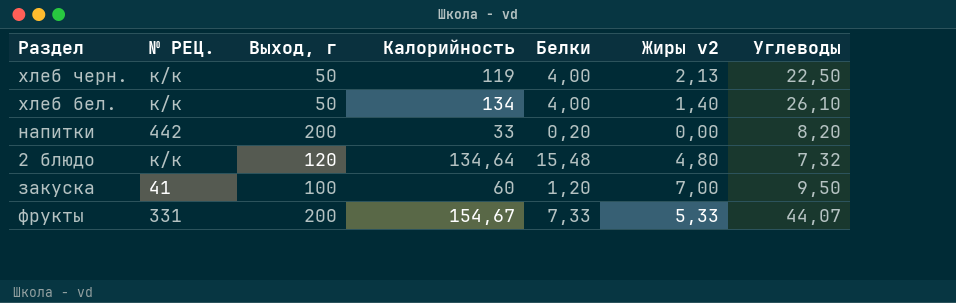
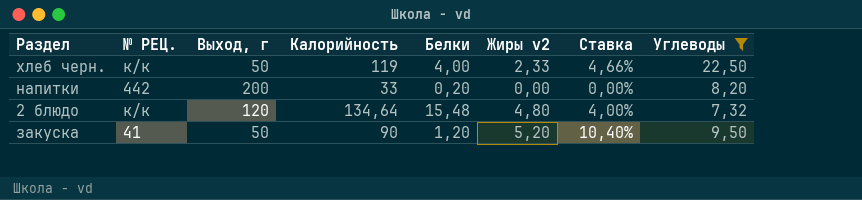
filter: none -> Углеводы <= 22,50
column Ставка | formula: none -> [Жиры v2] / [Выход, г]
хлеб черн. | Жиры v2: 2,13 -> 2,33
закуска | Выход, г: 100 -> 50
закуска | Калорийность: 60 -> 90
закуска | Жиры v2: 7,00 -> 5,20

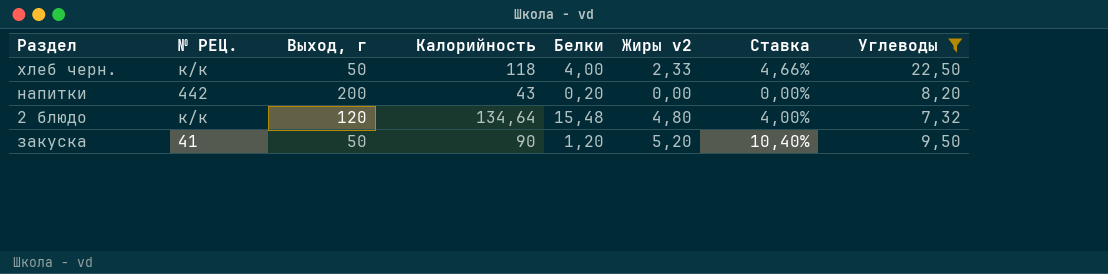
хлеб черн. | Калорийность: 119 -> 118
напитки | Калорийность: 33 -> 43

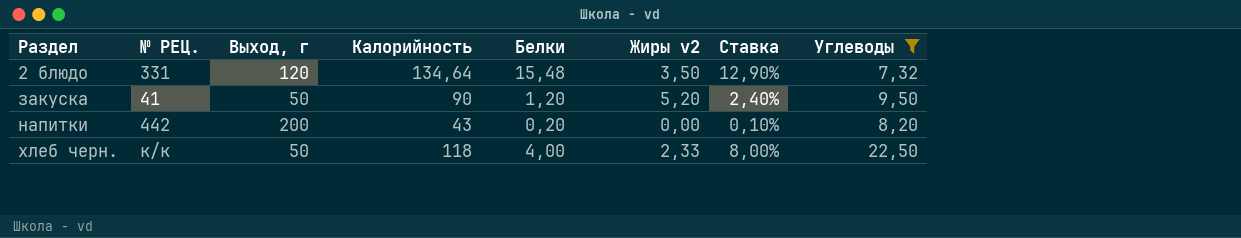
row order: none -> Раздел ascending
column Ставка | formula: [Жиры v2] / [Выход, г] -> [Белки] / [Выход, г]
2 блюдо | № РЕЦ.: к/к -> 331
2 блюдо | Жиры v2: 4,80 -> 3,50

